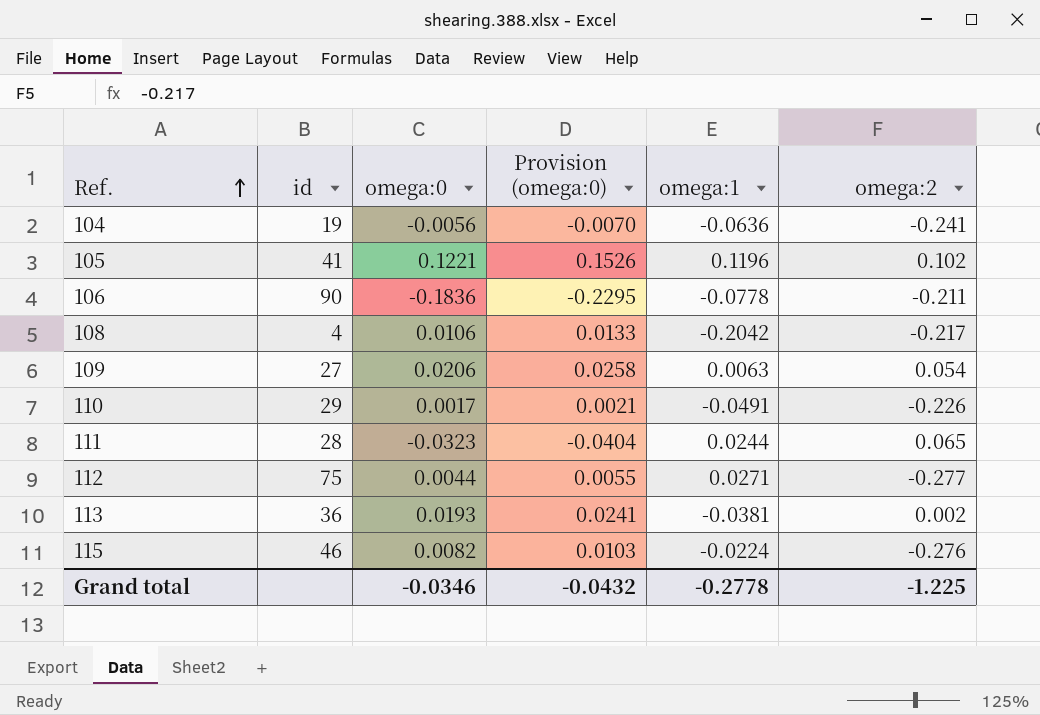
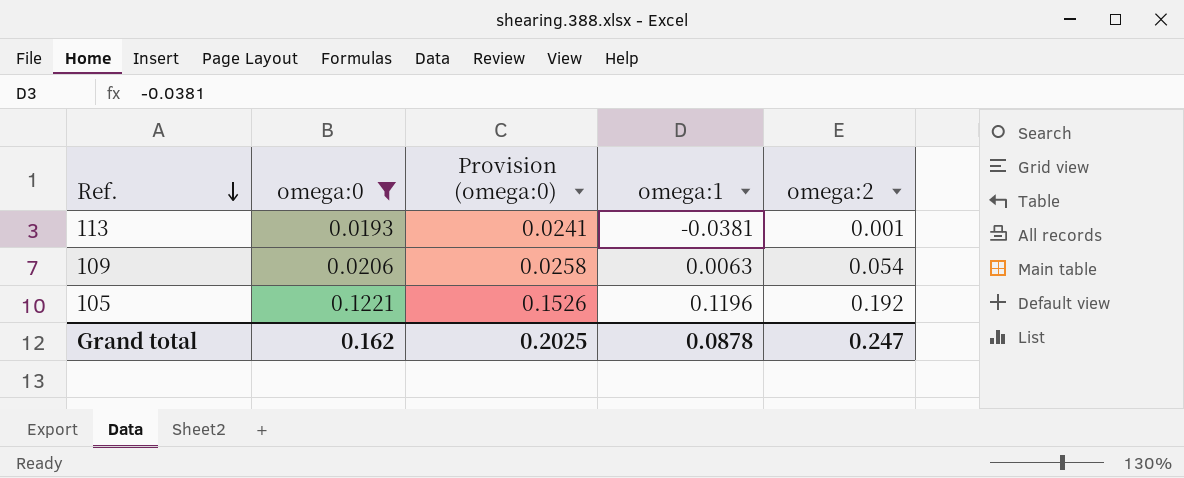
filter: none -> omega:0 >= 0.0193
row order: Ref. ascending -> Ref. descending
column id | position: 2 -> none
113 | omega:2: 0.002 -> 0.001
105 | omega:2: 0.102 -> 0.192
Grand total | omega:0: -0.0346 -> 0.162
Grand total | Provision (omega:0): -0.0432 -> 0.2025
Grand total | omega:1: -0.2778 -> 0.0878
Grand total | omega:2: -1.225 -> 0.247

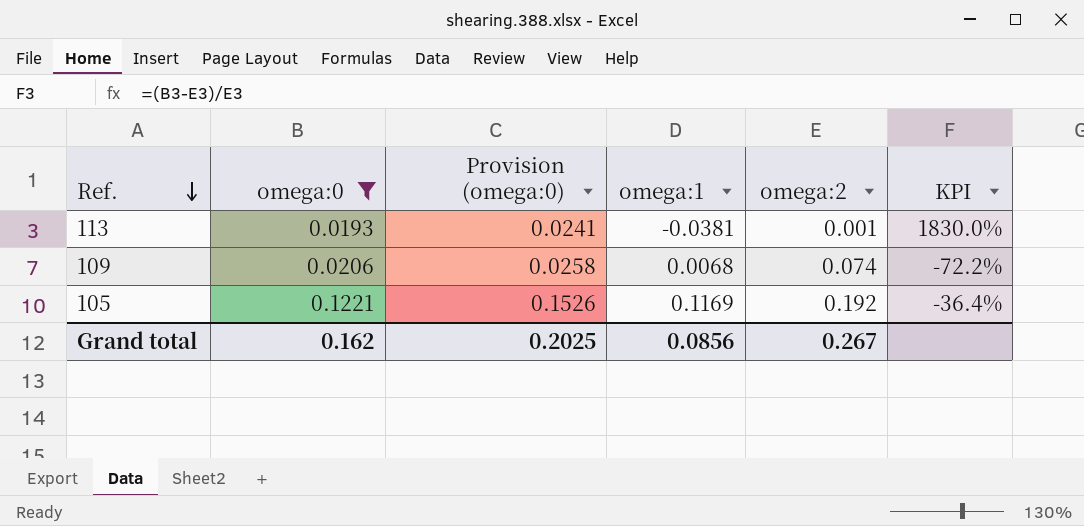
column KPI | formula: none -> ([omega:0] - [omega:2]) / [omega:2]
109 | omega:1: 0.0063 -> 0.0068
109 | omega:2: 0.054 -> 0.074
105 | omega:1: 0.1196 -> 0.1169
Grand total | omega:1: 0.0878 -> 0.0856
Grand total | omega:2: 0.247 -> 0.267

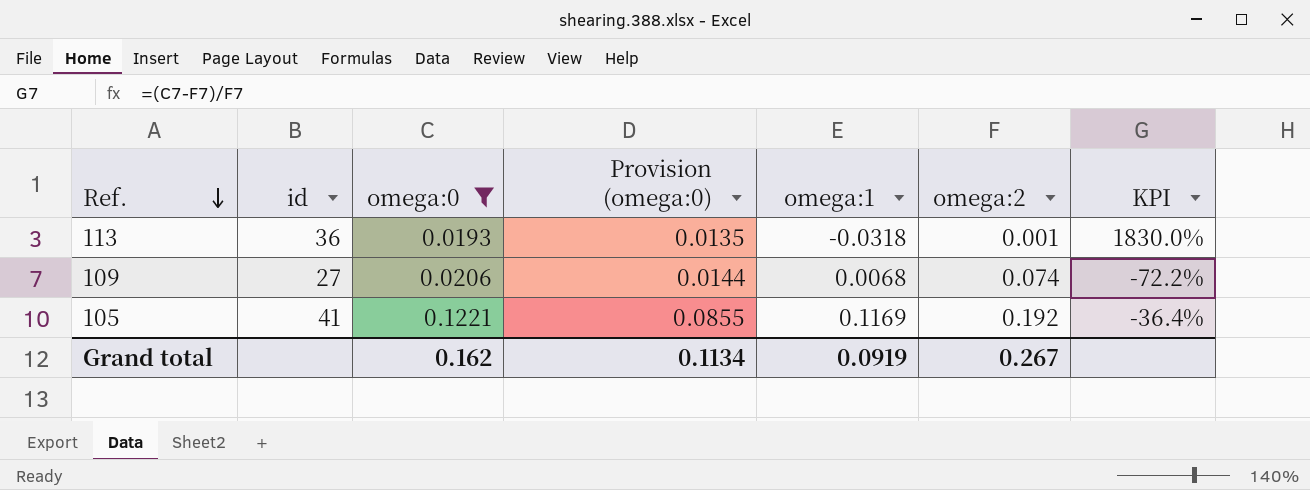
column id | position: none -> 2
column Provision (omega:0) | formula: [omega:0] * 1.25 -> [omega:0] * 0.7
113 | omega:1: -0.0381 -> -0.0318
Grand total | Provision (omega:0): 0.2025 -> 0.1134
Grand total | omega:1: 0.0856 -> 0.0919

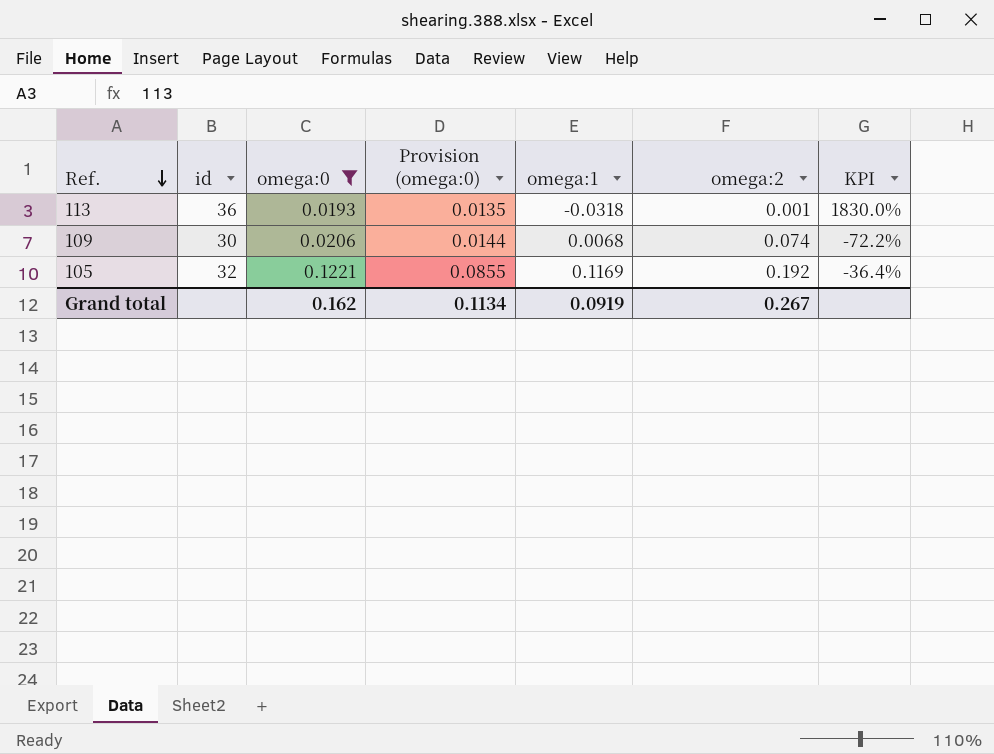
109 | id: 27 -> 30
105 | id: 41 -> 32

